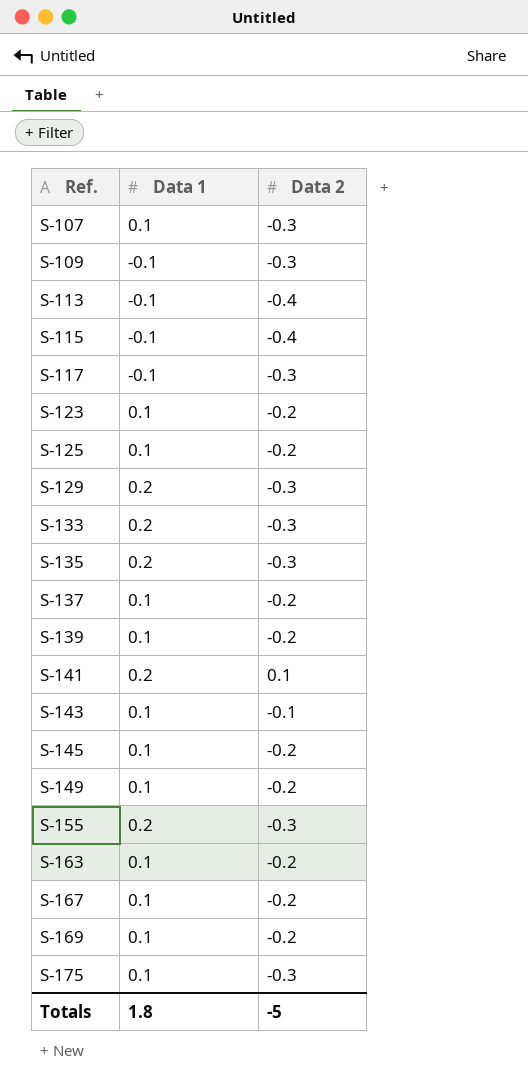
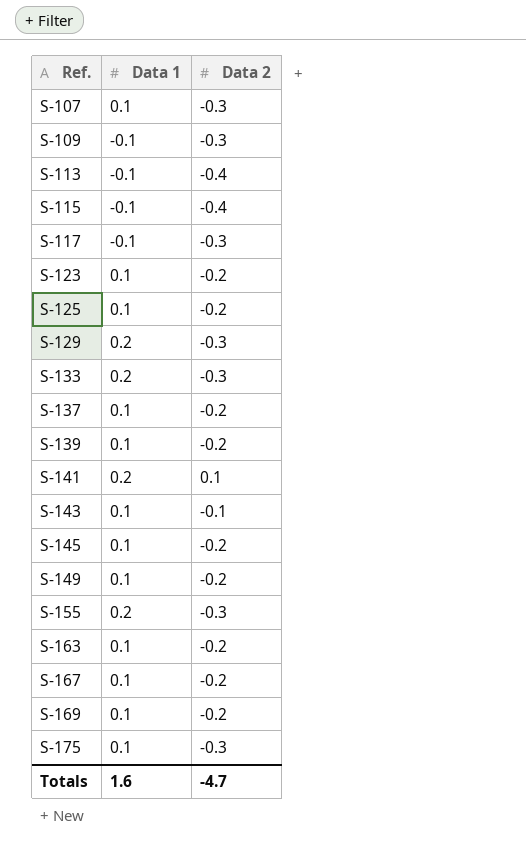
row S-135: 0.2 | -0.3 -> none
Totals | Data 1: 1.8 -> 1.6
Totals | Data 2: -5 -> -4.7

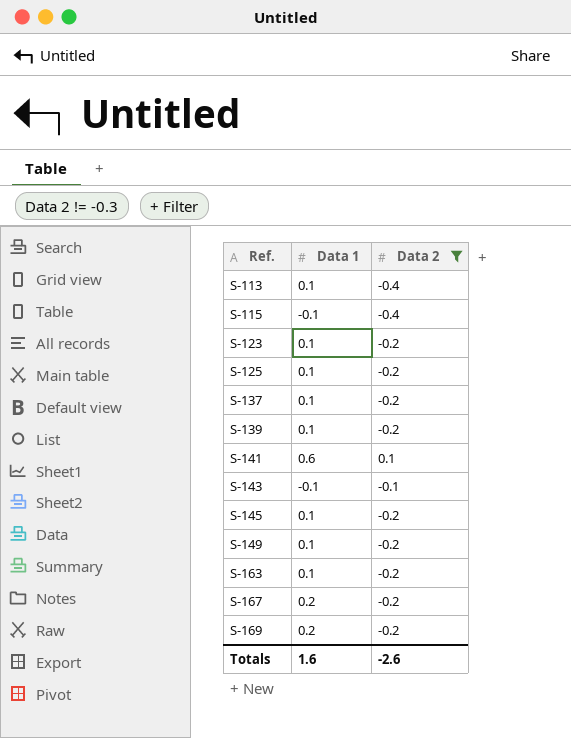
filter: none -> Data 2 != -0.3
S-113 | Data 1: -0.1 -> 0.1
S-141 | Data 1: 0.2 -> 0.6
S-143 | Data 1: 0.1 -> -0.1
S-167 | Data 1: 0.1 -> 0.2
S-169 | Data 1: 0.1 -> 0.2
Totals | Data 2: -4.7 -> -2.6

